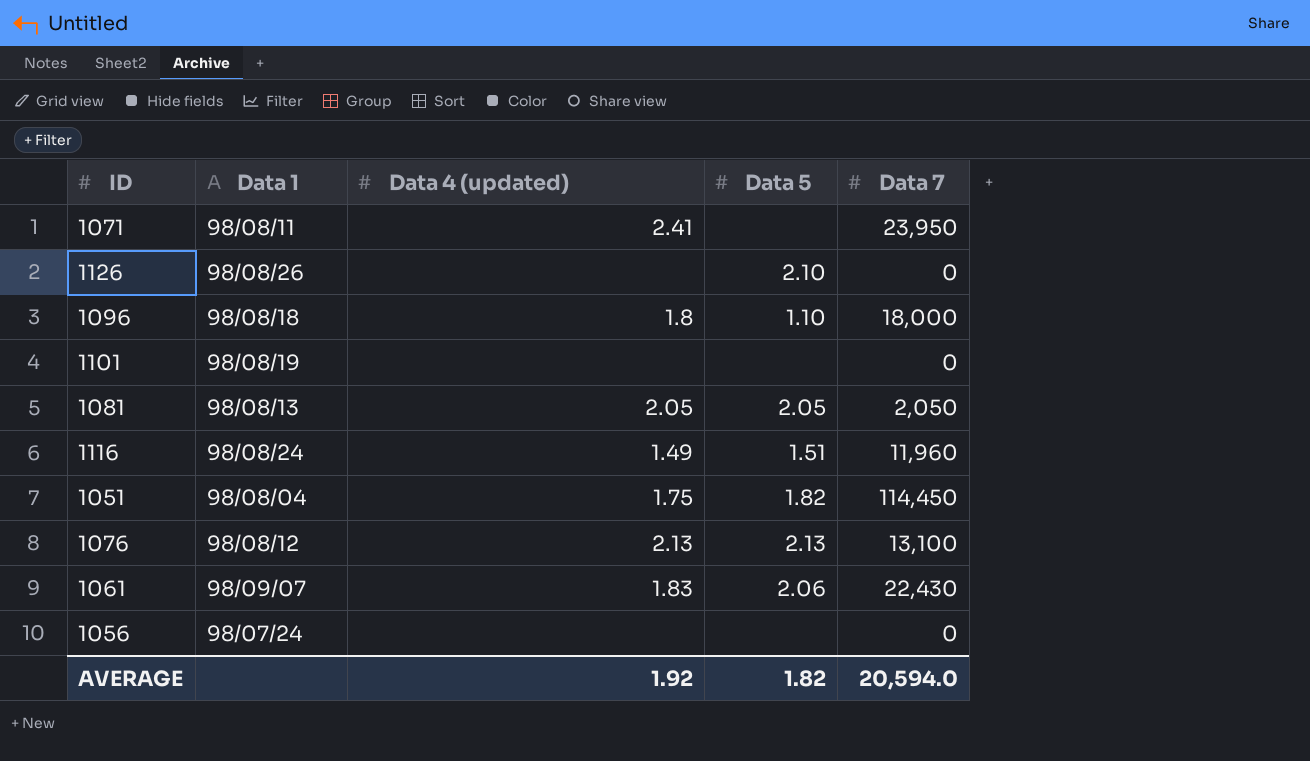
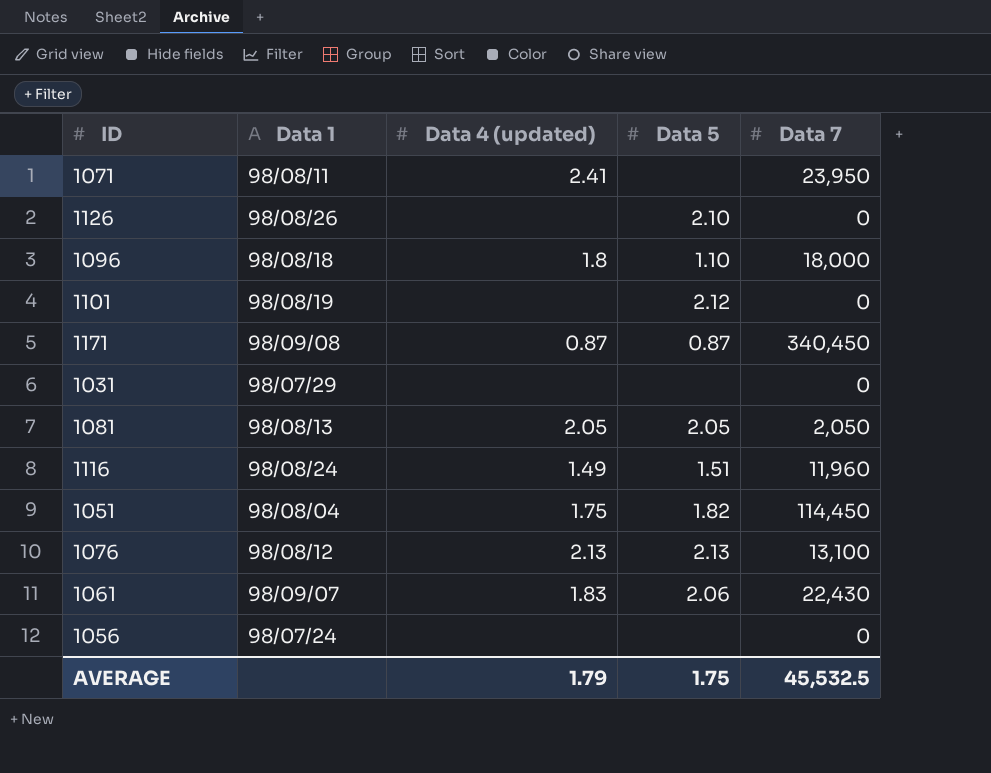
1101 | Data 5: none -> 2.12
row 1171: none -> 98/09/08 | 0.87 | 0.87 | 340,450
row 1031: none -> 98/07/29 | none | none | 0
AVERAGE | Data 4 (updated): 1.92 -> 1.79
AVERAGE | Data 5: 1.82 -> 1.75
AVERAGE | Data 7: 20,594.0 -> 45,532.5

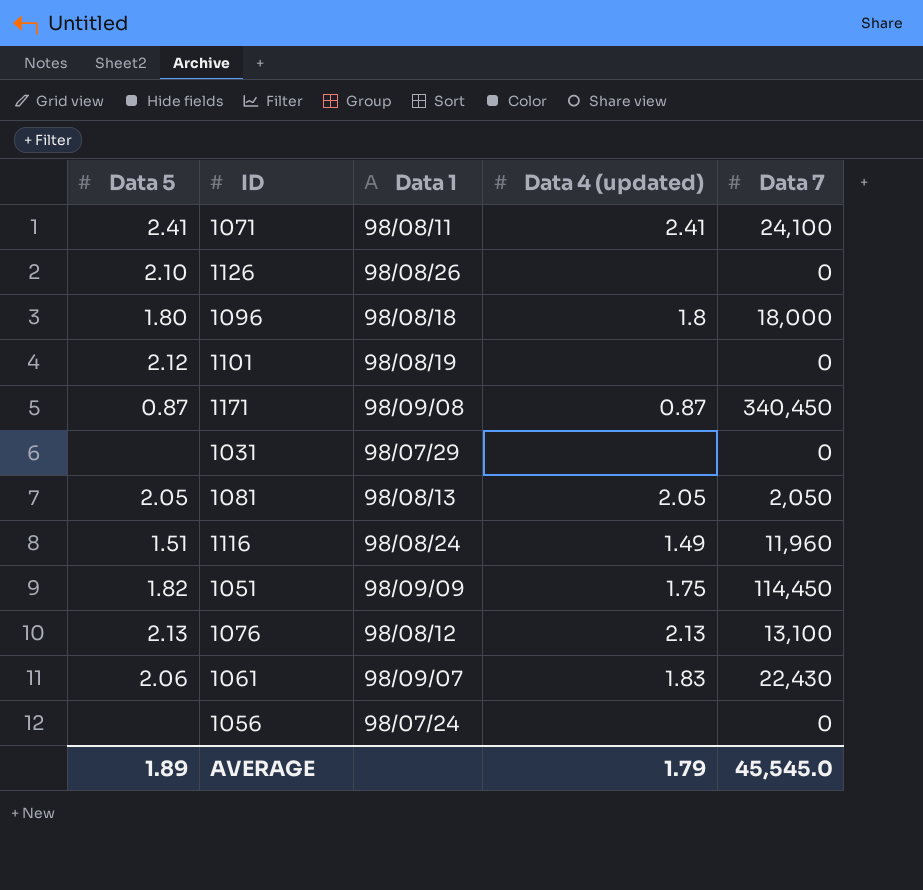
column Data 5 | position: 4 -> 1
1071 | Data 5: none -> 2.41
1071 | Data 7: 23,950 -> 24,100
1096 | Data 5: 1.10 -> 1.80
1051 | Data 1: 98/08/04 -> 98/09/09
AVERAGE | Data 5: 1.75 -> 1.89
AVERAGE | Data 7: 45,532.5 -> 45,545.0

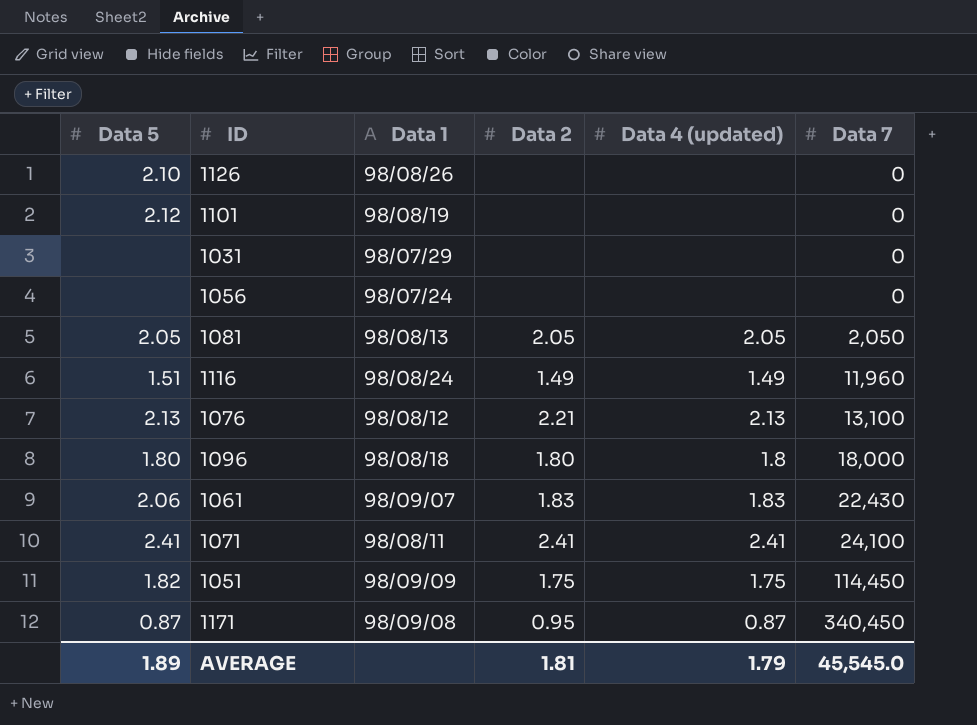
row order: none -> Data 7 ascending
column Data 2 | position: none -> 4

